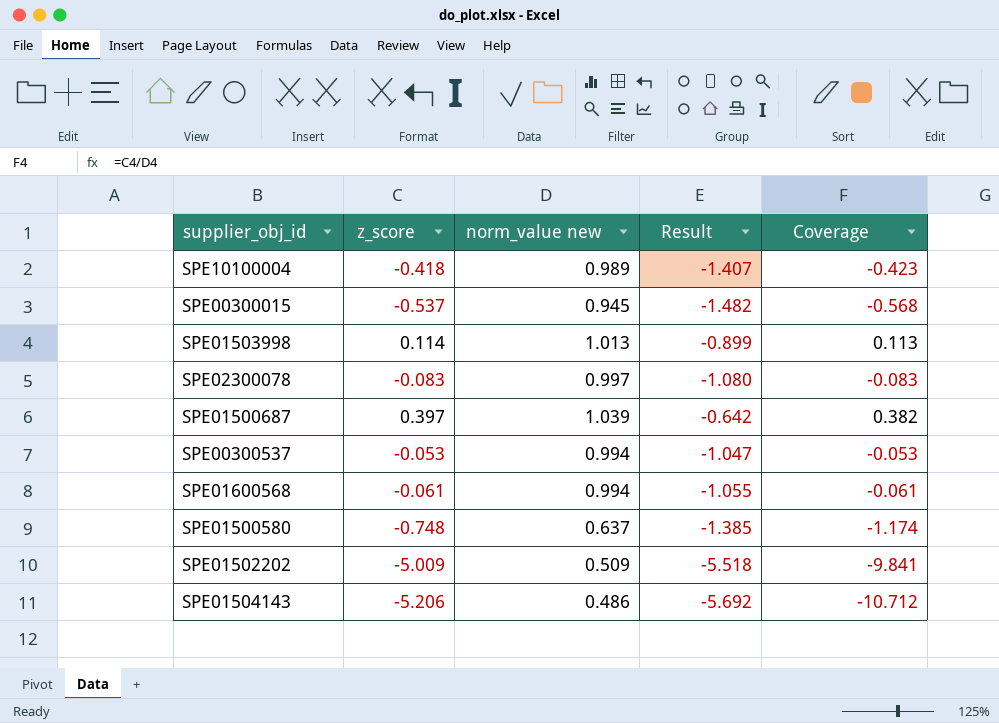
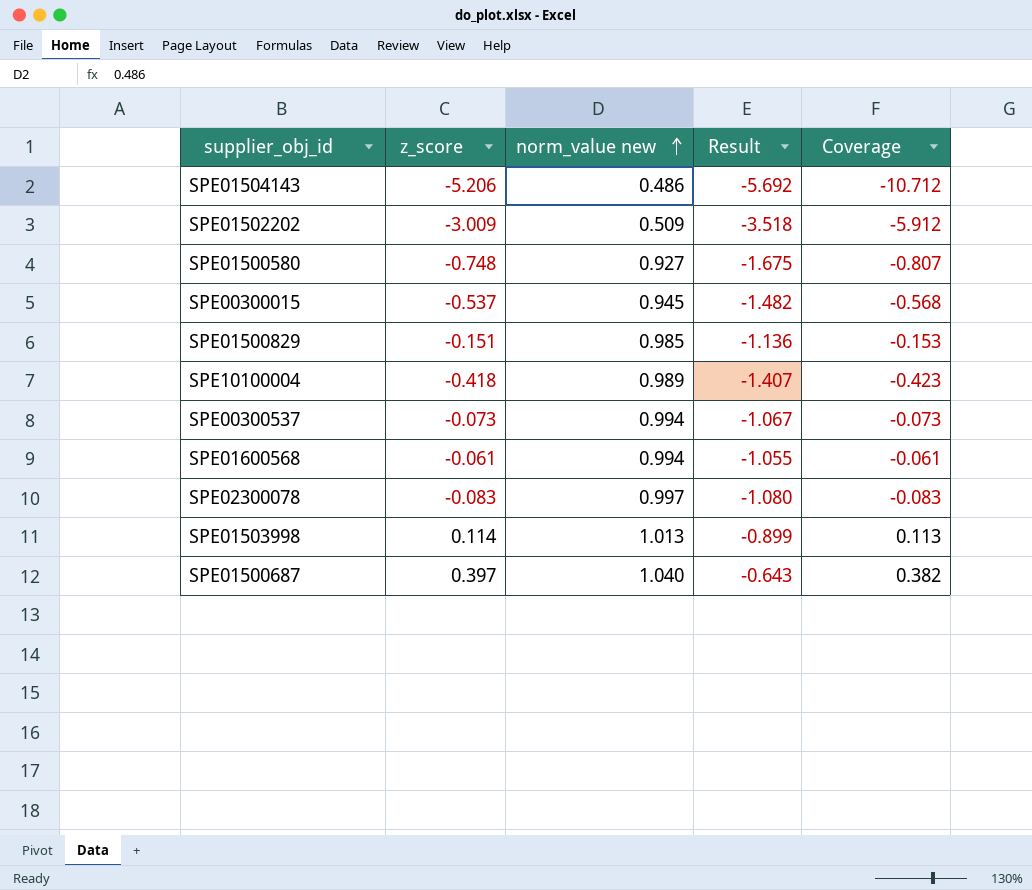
row order: none -> norm_value new ascending
SPE01502202 | z_score: -5.009 -> -3.009
SPE01502202 | Result: -5.518 -> -3.518
SPE01502202 | Coverage: -9.841 -> -5.912
SPE01500580 | norm_value new: 0.637 -> 0.927
SPE01500580 | Result: -1.385 -> -1.675
SPE01500580 | Coverage: -1.174 -> -0.807
row SPE01500829: none -> -0.151 | 0.985 | -1.136 | -0.153
SPE00300537 | z_score: -0.053 -> -0.073
SPE00300537 | Result: -1.047 -> -1.067
SPE00300537 | Coverage: -0.053 -> -0.073
SPE01500687 | norm_value new: 1.039 -> 1.040
SPE01500687 | Result: -0.642 -> -0.643

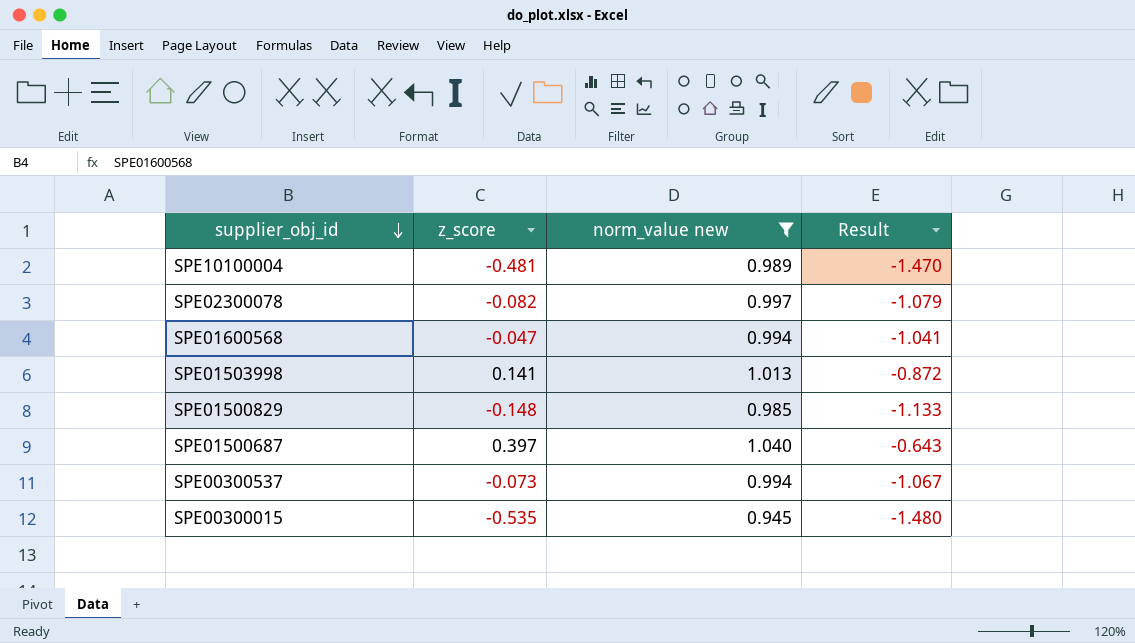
filter: none -> norm_value new >= 0.945
row order: norm_value new ascending -> supplier_obj_id descending
column Coverage | formula: [z_score] / [norm_value new] -> none
SPE10100004 | z_score: -0.418 -> -0.481
SPE10100004 | Result: -1.407 -> -1.470
SPE02300078 | z_score: -0.083 -> -0.082
SPE02300078 | Result: -1.080 -> -1.079
SPE01600568 | z_score: -0.061 -> -0.047
SPE01600568 | Result: -1.055 -> -1.041
SPE01503998 | z_score: 0.114 -> 0.141
SPE01503998 | Result: -0.899 -> -0.872
SPE01500829 | z_score: -0.151 -> -0.148
SPE01500829 | Result: -1.136 -> -1.133
SPE00300015 | z_score: -0.537 -> -0.535
SPE00300015 | Result: -1.482 -> -1.480

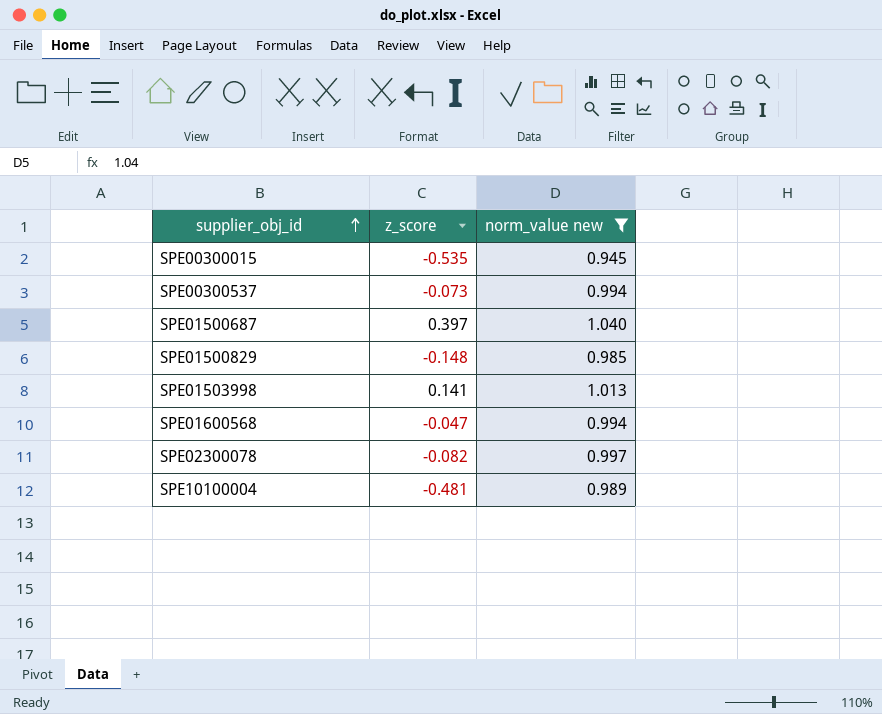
row order: supplier_obj_id descending -> supplier_obj_id ascending
column Result | formula: [z_score] - [norm_value new] -> none

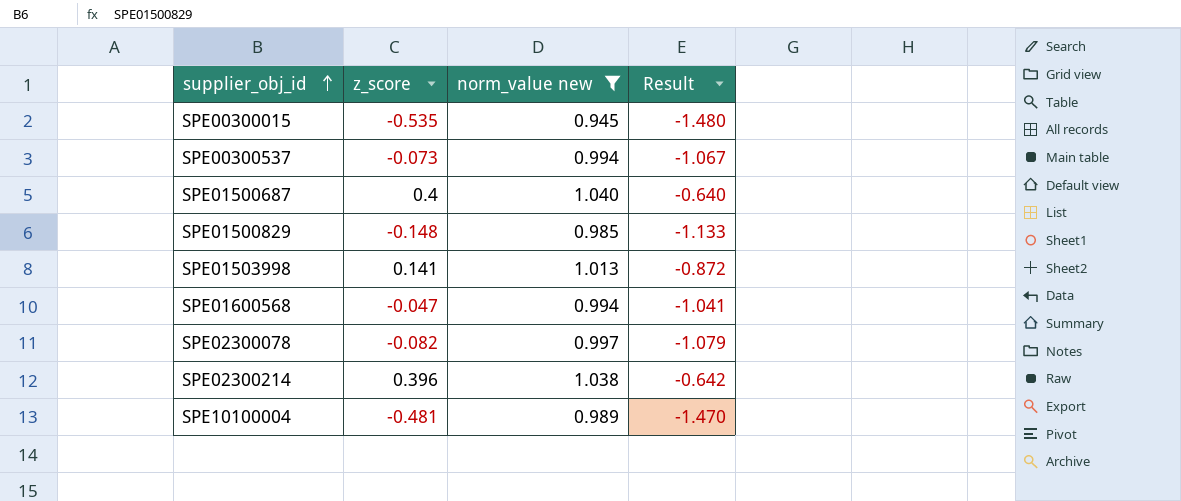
column Result | formula: none -> [z_score] - [norm_value new]
SPE01500687 | z_score: 0.397 -> 0.4
row SPE02300214: none -> 0.396 | 1.038 | -0.642

